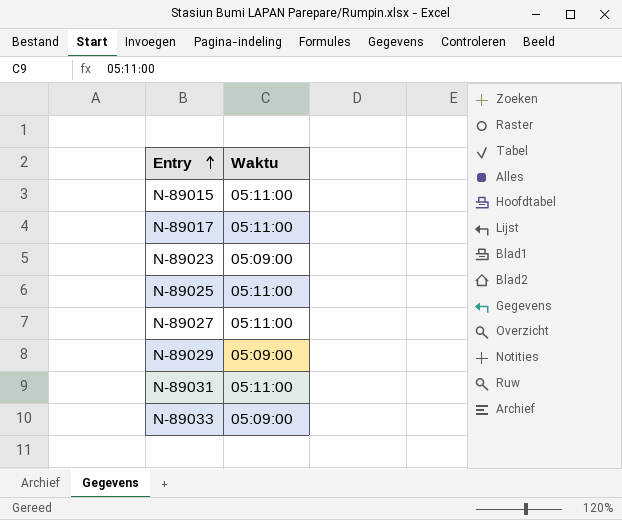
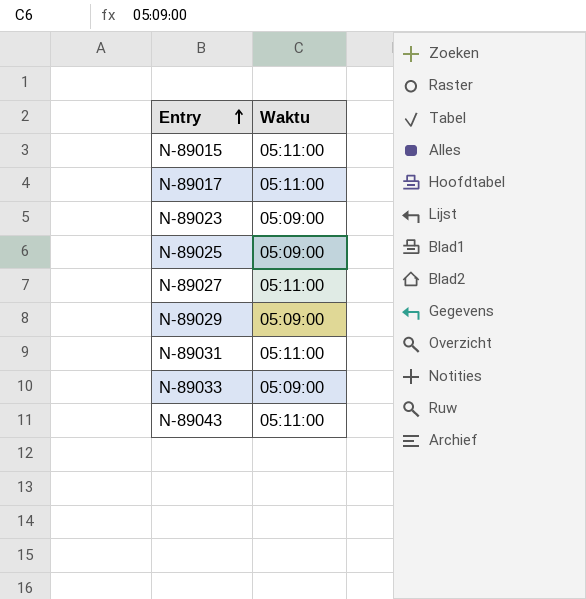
N-89025 | Waktu: 05:11:00 -> 05:09:00
row N-89043: none -> 05:11:00

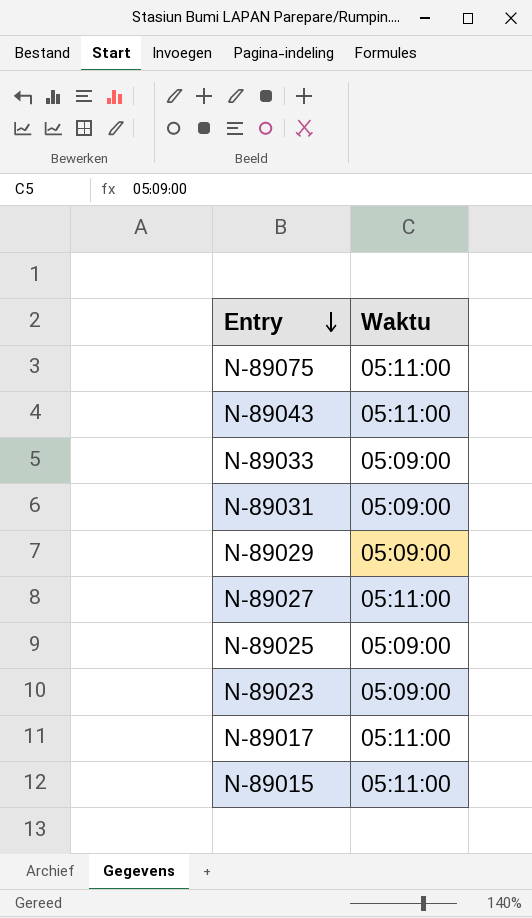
row order: Entry ascending -> Entry descending
row N-89075: none -> 05:11:00
N-89031 | Waktu: 05:11:00 -> 05:09:00

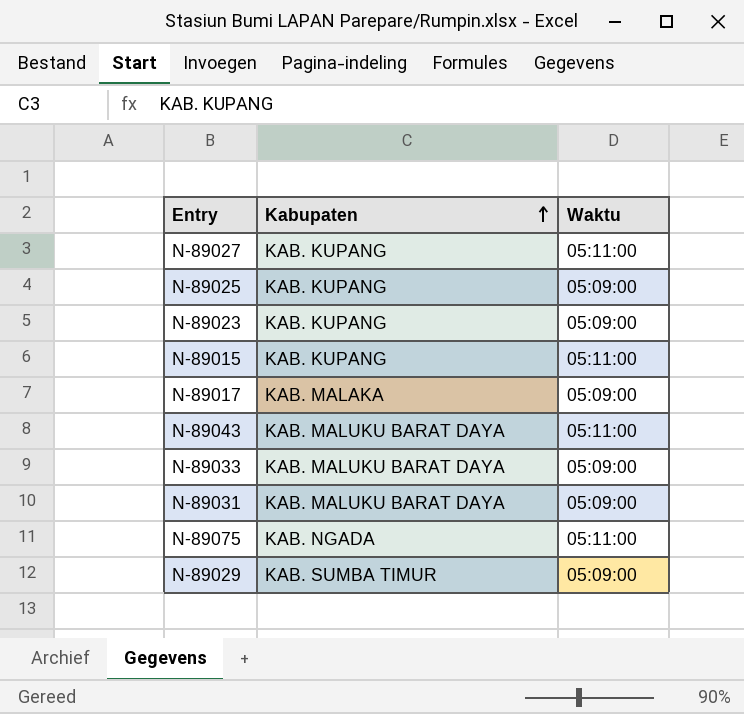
row order: Entry descending -> Kabupaten ascending
column Kabupaten | position: none -> 2
N-89017 | Waktu: 05:11:00 -> 05:09:00

